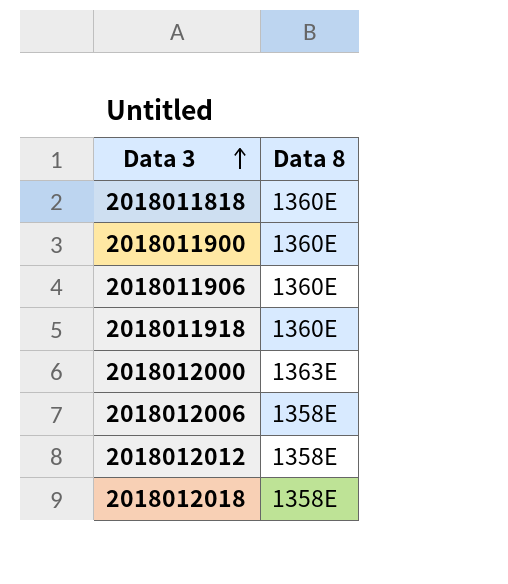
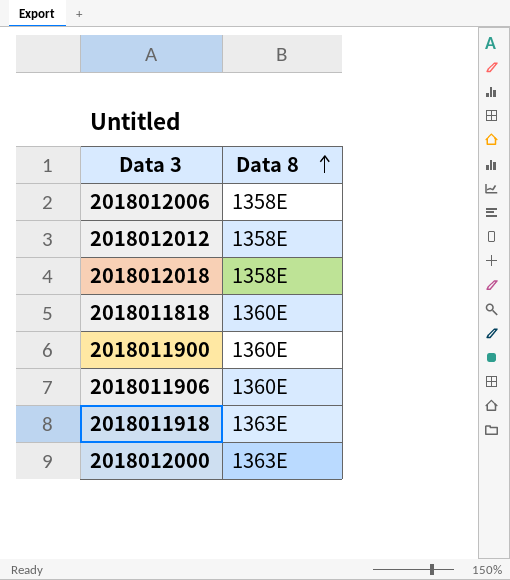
row order: Data 3 ascending -> Data 8 ascending
2018011918 | Data 8: 1360E -> 1363E

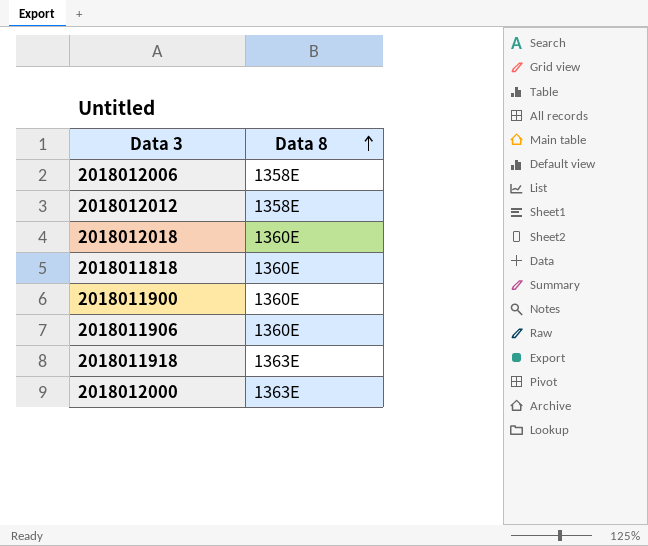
2018012018 | Data 8: 1358E -> 1360E

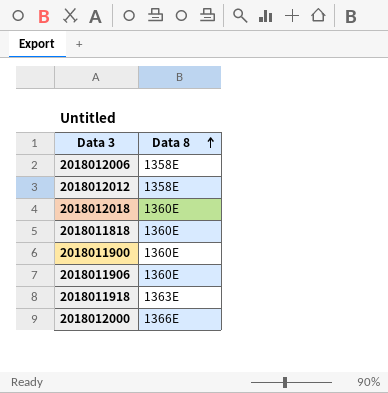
2018012000 | Data 8: 1363E -> 1366E

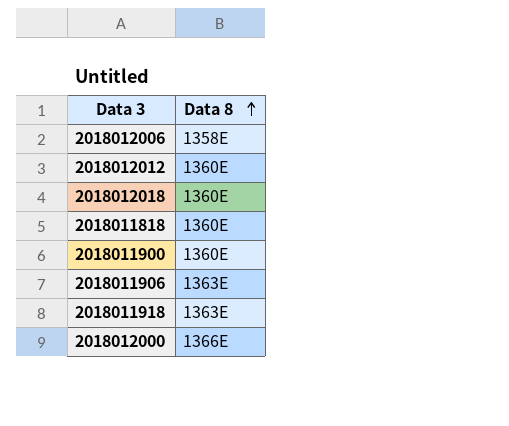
2018012012 | Data 8: 1358E -> 1360E
2018011906 | Data 8: 1360E -> 1363E

